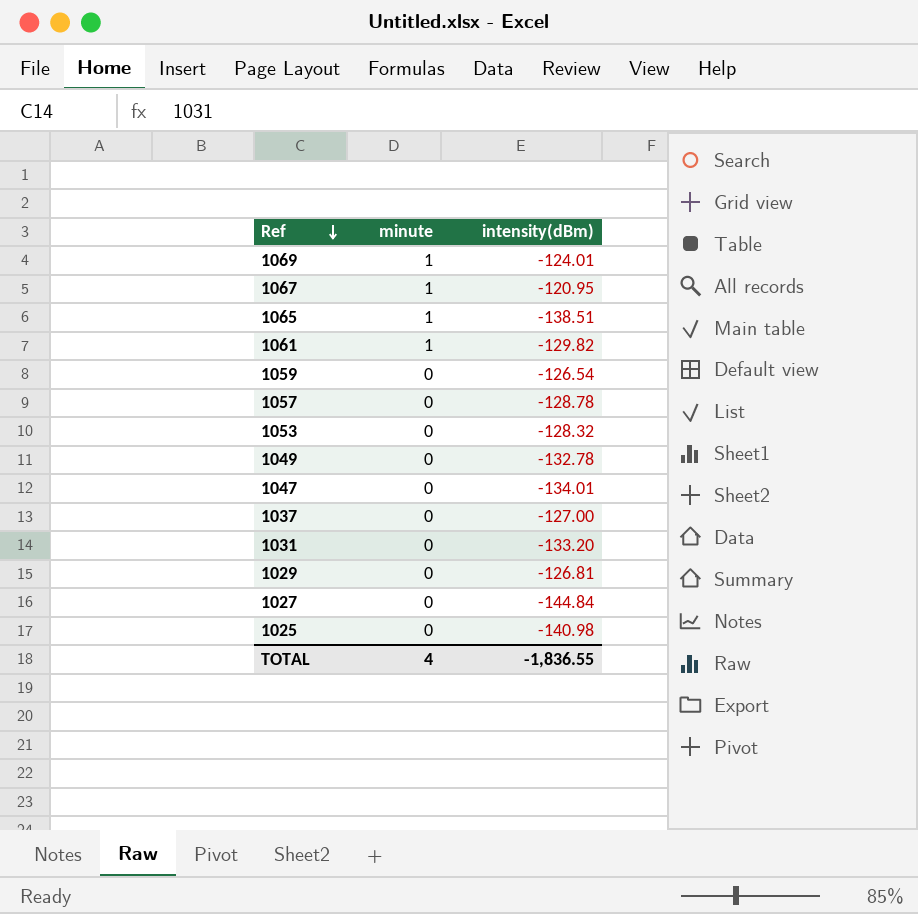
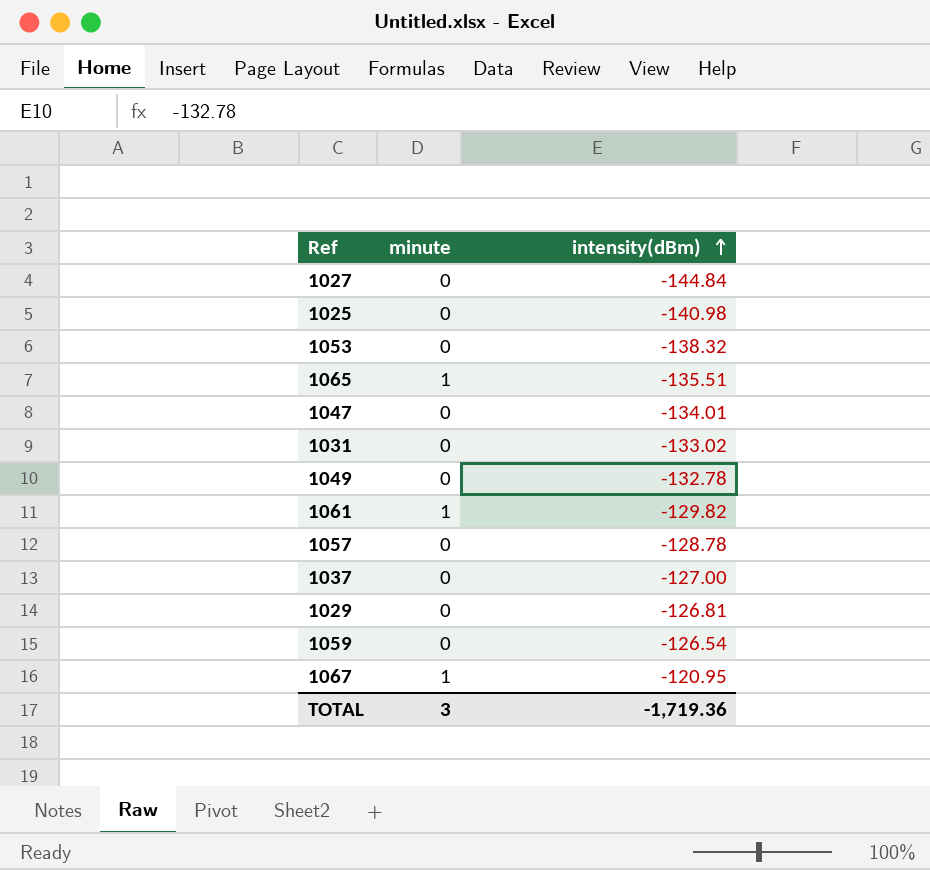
row order: Ref descending -> intensity(dBm) ascending
row 1069: 1 | -124.01 -> none
1053 | intensity(dBm): -128.32 -> -138.32
1065 | intensity(dBm): -138.51 -> -135.51
1031 | intensity(dBm): -133.20 -> -133.02
TOTAL | minute: 4 -> 3
TOTAL | intensity(dBm): -1,836.55 -> -1,719.36

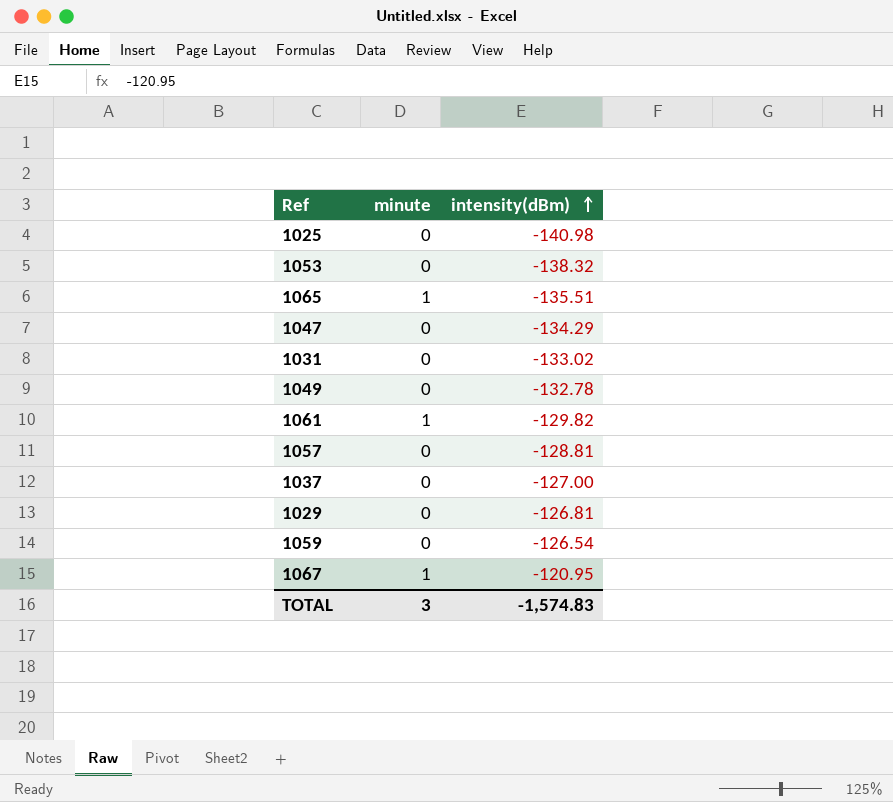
row 1027: 0 | -144.84 -> none
1047 | intensity(dBm): -134.01 -> -134.29
1057 | intensity(dBm): -128.78 -> -128.81
TOTAL | intensity(dBm): -1,719.36 -> -1,574.83

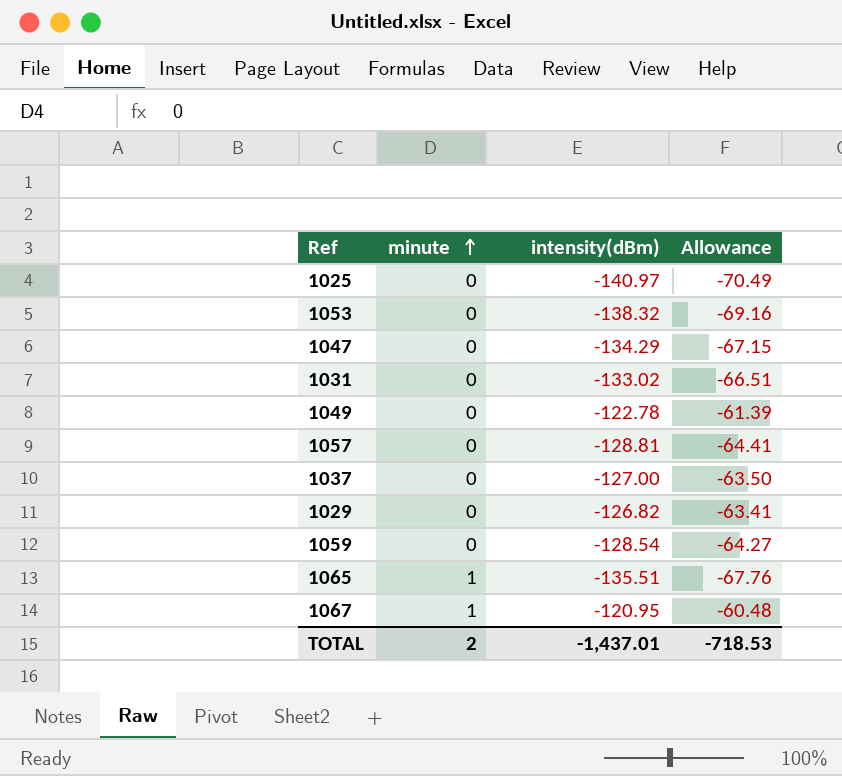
row order: intensity(dBm) ascending -> minute ascending
column Allowance | formula: none -> [intensity(dBm)] * 0.5
row 1061: 1 | -129.82 -> none
1025 | intensity(dBm): -140.98 -> -140.97
1049 | intensity(dBm): -132.78 -> -122.78
1029 | intensity(dBm): -126.81 -> -126.82
1059 | intensity(dBm): -126.54 -> -128.54
TOTAL | minute: 3 -> 2
TOTAL | intensity(dBm): -1,574.83 -> -1,437.01

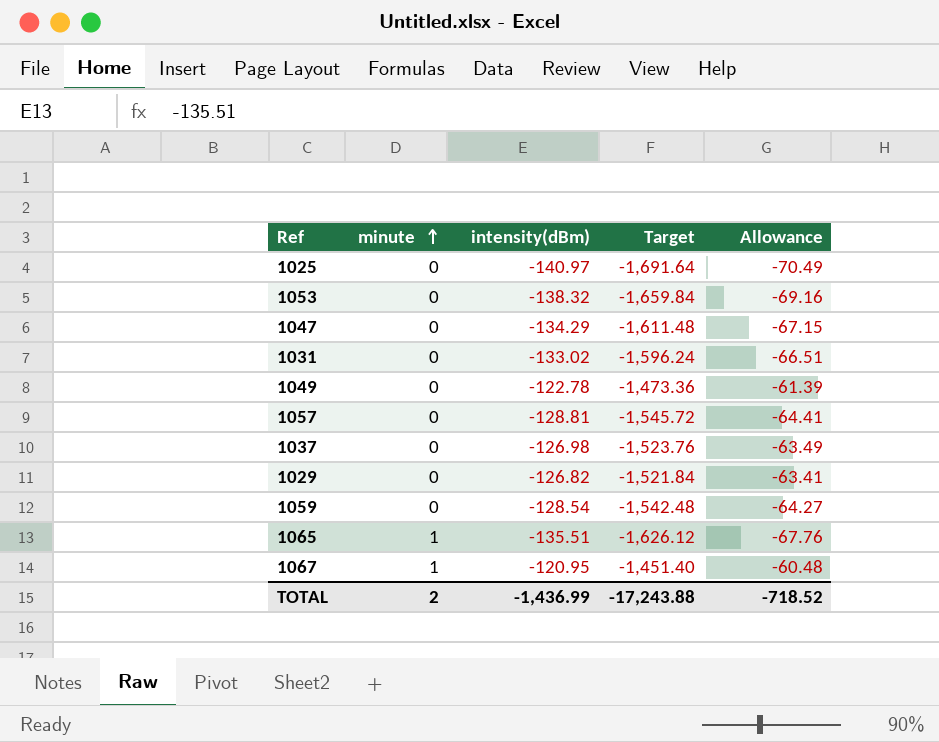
column Target | formula: none -> [intensity(dBm)] * 12
1037 | intensity(dBm): -127.00 -> -126.98
1037 | Allowance: -63.50 -> -63.49
TOTAL | intensity(dBm): -1,437.01 -> -1,436.99
TOTAL | Allowance: -718.53 -> -718.52

